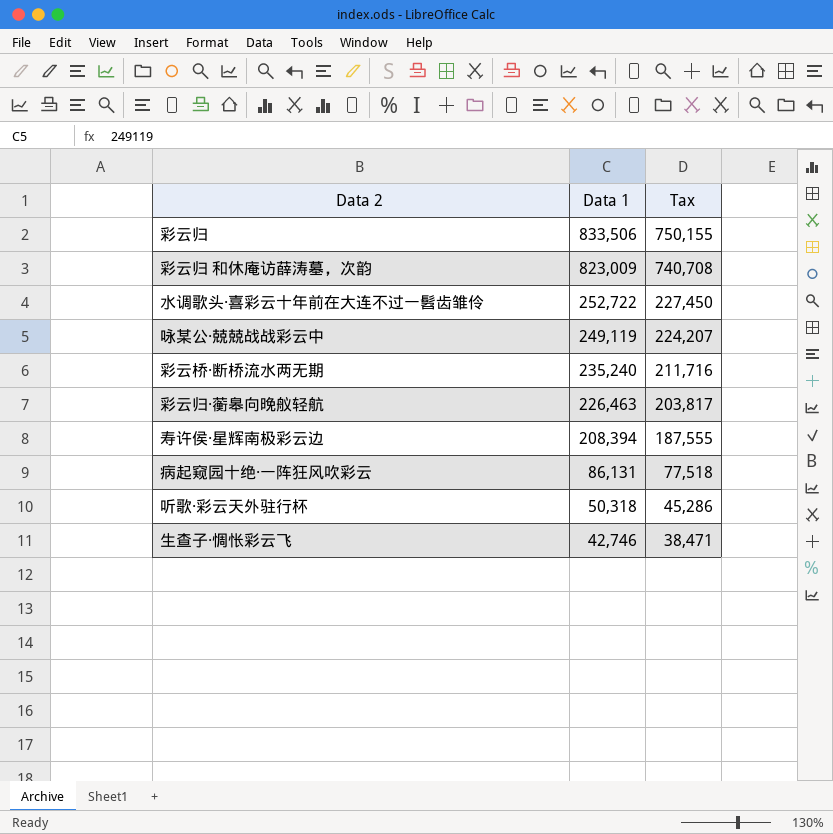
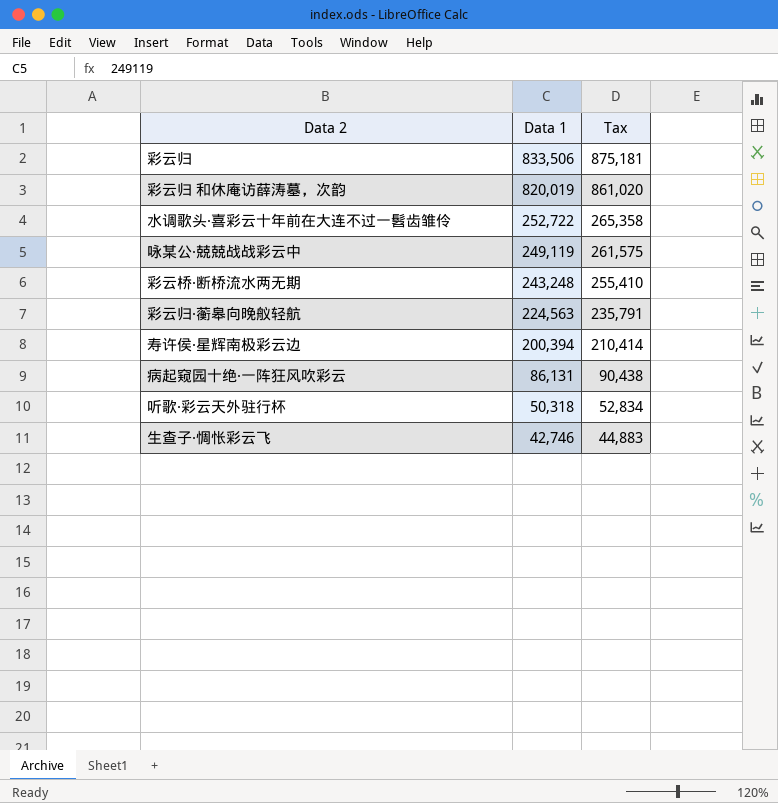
column Tax | formula: [Data 1] * 0.9 -> [Data 1] * 1.05
彩云归 和休庵访薛涛墓，次韵 | Data 1: 823,009 -> 820,019
彩云桥·断桥流水两无期 | Data 1: 235,240 -> 243,248
彩云归·蘅皋向晚舣轻航 | Data 1: 226,463 -> 224,563
寿许侯·星辉南极彩云边 | Data 1: 208,394 -> 200,394

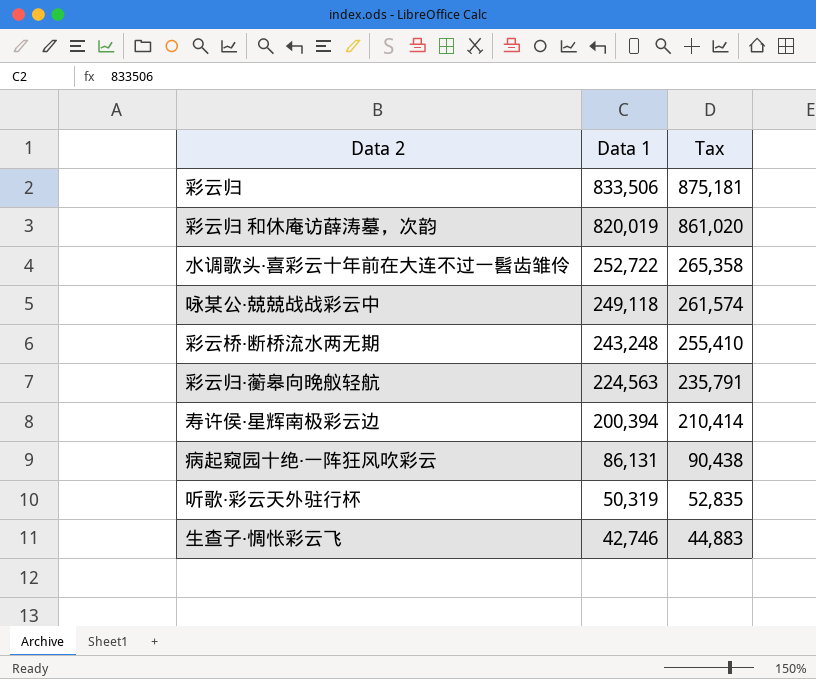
咏某公·兢兢战战彩云中 | Data 1: 249,119 -> 249,118
咏某公·兢兢战战彩云中 | Tax: 261,575 -> 261,574
听歌·彩云天外驻行杯 | Data 1: 50,318 -> 50,319
听歌·彩云天外驻行杯 | Tax: 52,834 -> 52,835

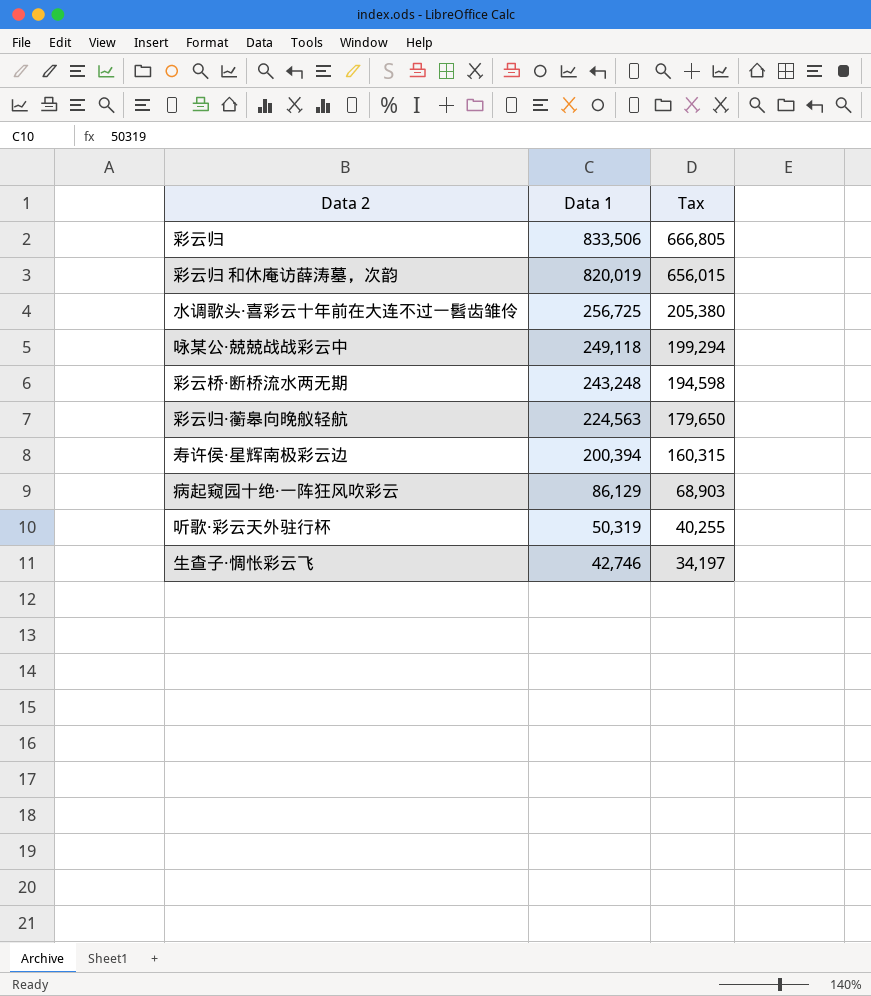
column Tax | formula: [Data 1] * 1.05 -> [Data 1] * 0.8
水调歌头·喜彩云十年前在大连不过一髫齿雏伶 | Data 1: 252,722 -> 256,725
病起窥园十绝·一阵狂风吹彩云 | Data 1: 86,131 -> 86,129

